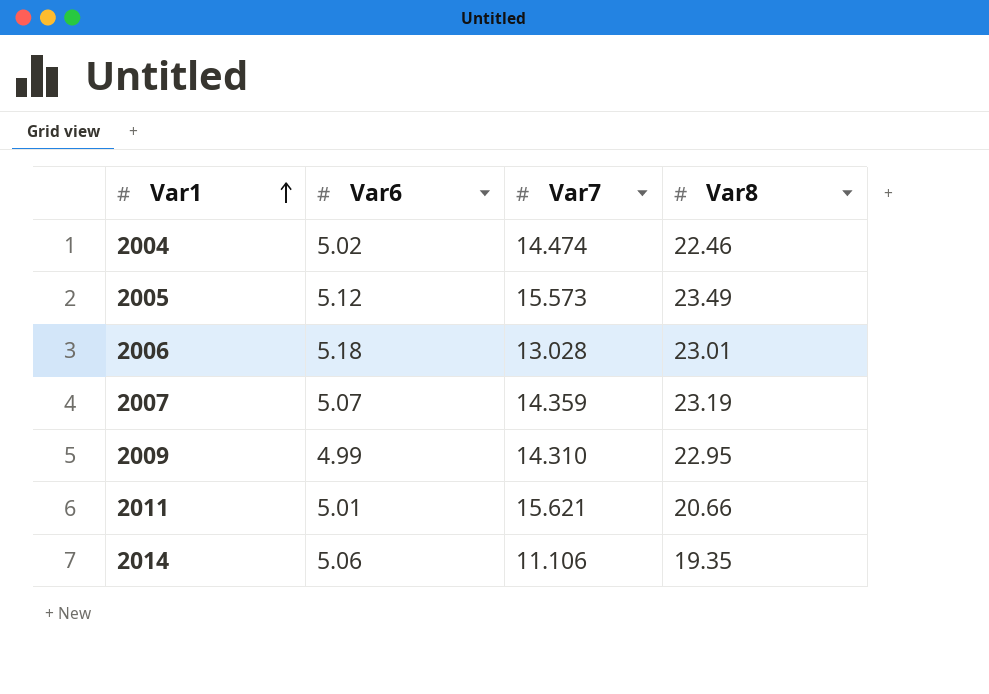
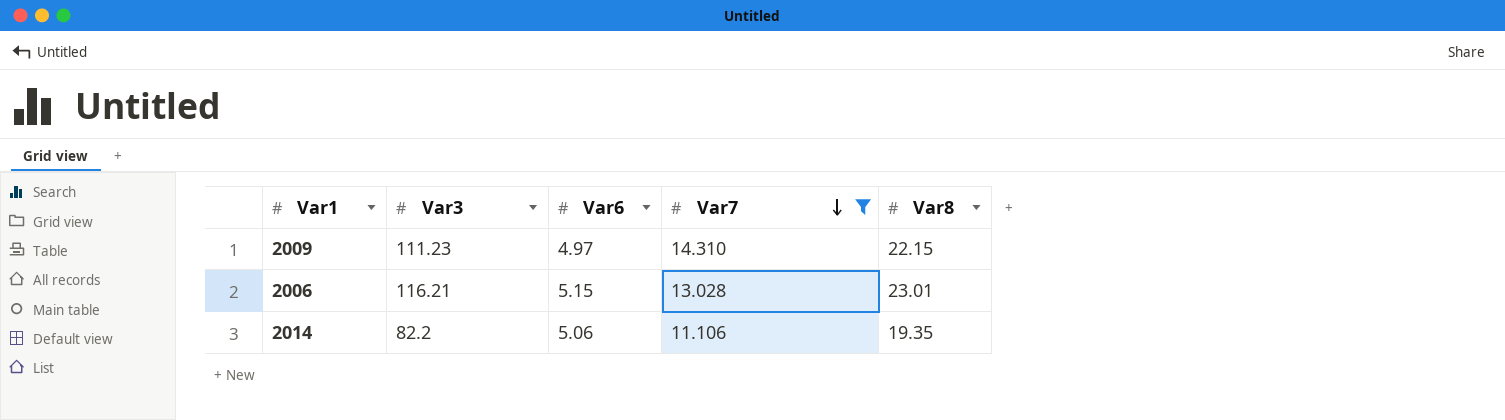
filter: none -> Var7 <= 14.310
row order: Var1 ascending -> Var7 descending
column Var3 | position: none -> 2
2009 | Var6: 4.99 -> 4.97
2009 | Var8: 22.95 -> 22.15
2006 | Var6: 5.18 -> 5.15

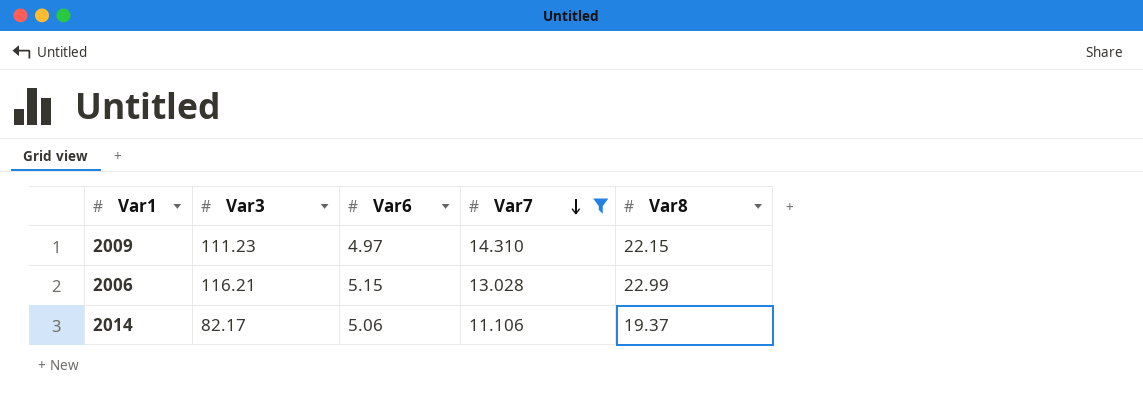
2006 | Var8: 23.01 -> 22.99
2014 | Var3: 82.2 -> 82.17
2014 | Var8: 19.35 -> 19.37

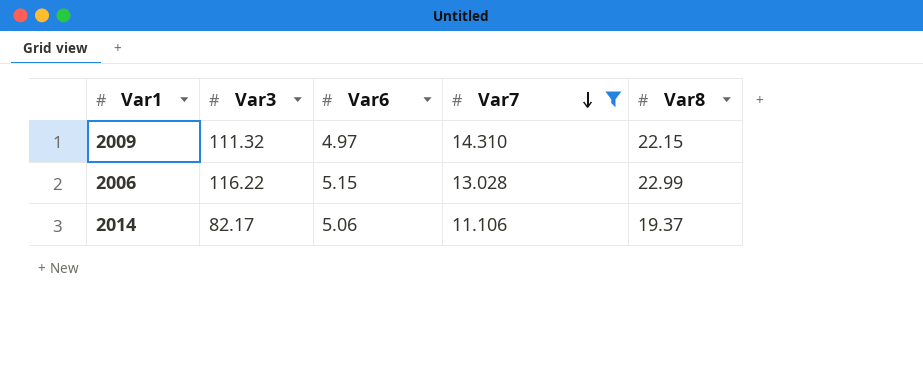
2009 | Var3: 111.23 -> 111.32
2006 | Var3: 116.21 -> 116.22

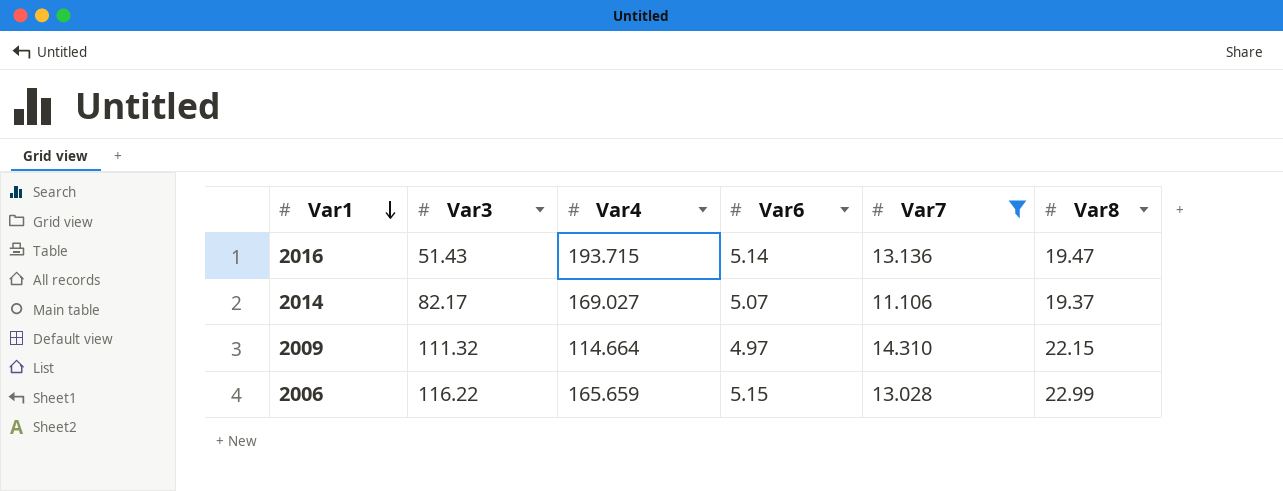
row order: Var7 descending -> Var1 descending
column Var4 | position: none -> 3
row 2016: none -> 51.43 | 193.715 | 5.14 | 13.136 | 19.47
2014 | Var6: 5.06 -> 5.07

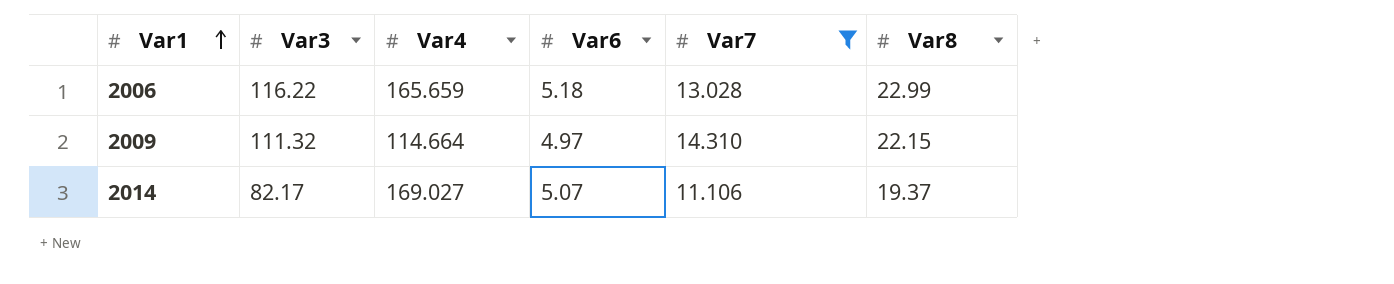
row order: Var1 descending -> Var1 ascending
row 2016: 51.43 | 193.715 | 5.14 | 13.136 | 19.47 -> none
2006 | Var6: 5.15 -> 5.18

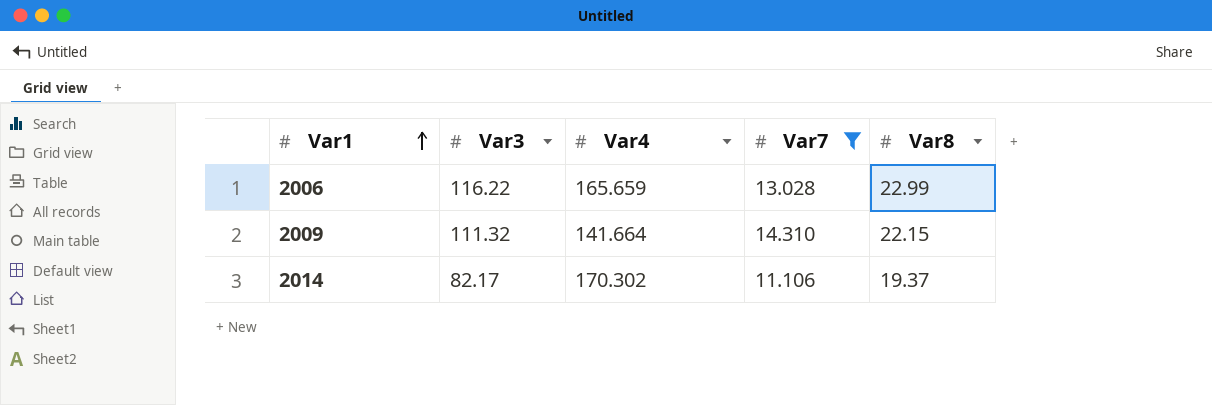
column Var6 | position: 4 -> none
2009 | Var4: 114.664 -> 141.664
2014 | Var4: 169.027 -> 170.302

